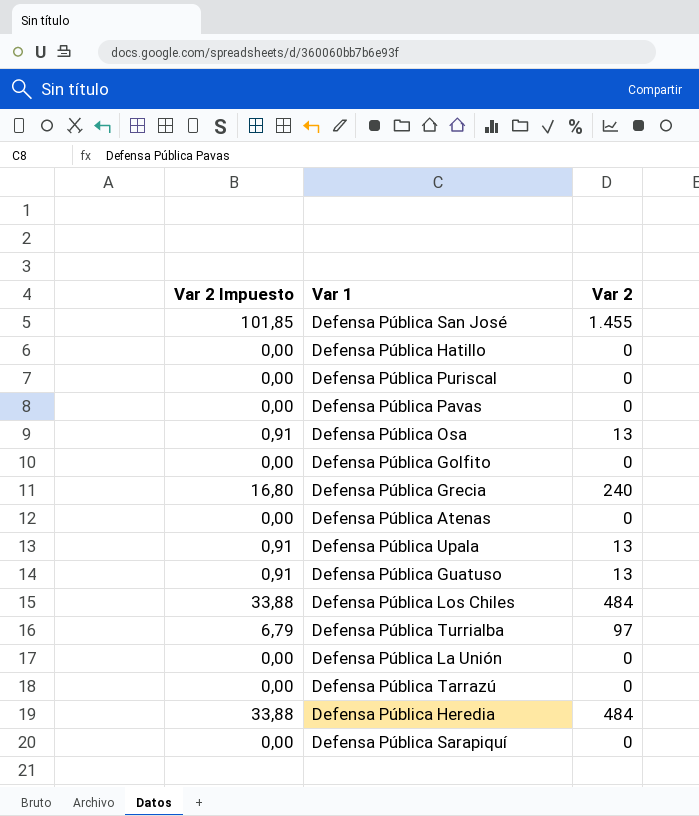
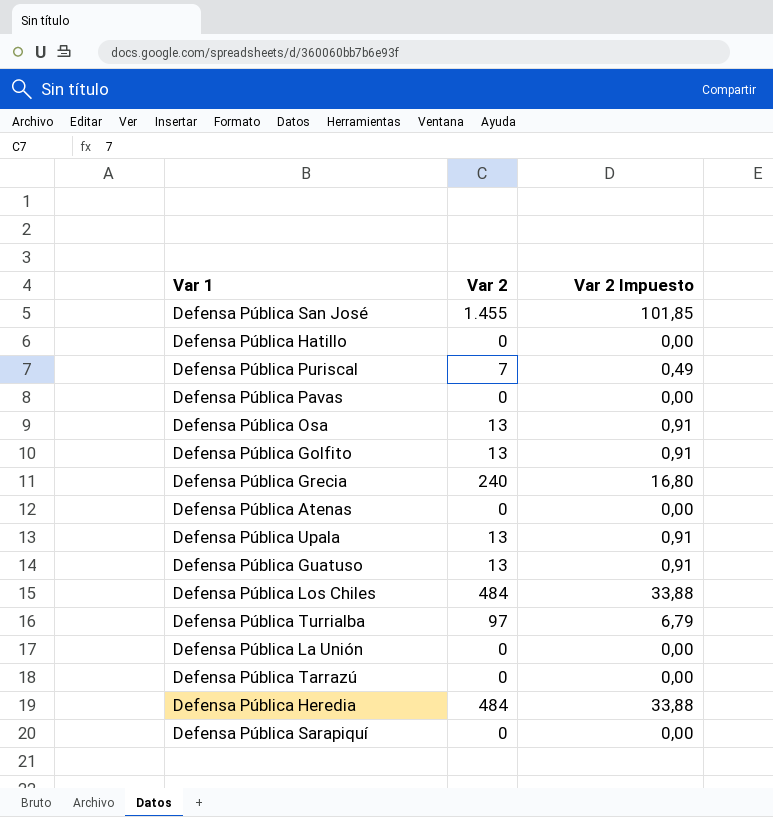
column Var 2 Impuesto | position: 1 -> 3
Defensa Pública Puriscal | Var 2: 0 -> 7
Defensa Pública Puriscal | Var 2 Impuesto: 0,00 -> 0,49
Defensa Pública Golfito | Var 2: 0 -> 13
Defensa Pública Golfito | Var 2 Impuesto: 0,00 -> 0,91

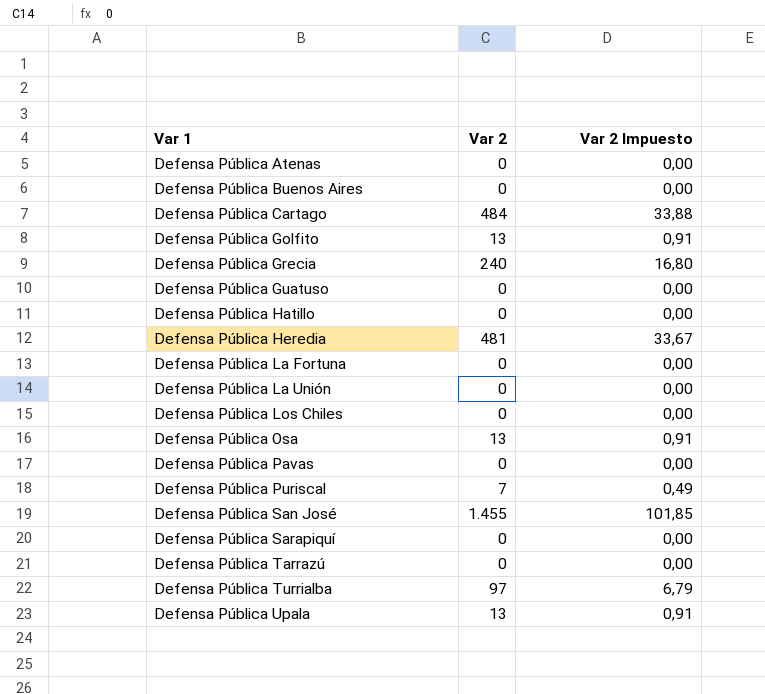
row order: none -> Var 1 ascending
row Defensa Pública Buenos Aires: none -> 0 | 0,00
row Defensa Pública Cartago: none -> 484 | 33,88
Defensa Pública Guatuso | Var 2: 13 -> 0
Defensa Pública Guatuso | Var 2 Impuesto: 0,91 -> 0,00
Defensa Pública Heredia | Var 2: 484 -> 481
Defensa Pública Heredia | Var 2 Impuesto: 33,88 -> 33,67
row Defensa Pública La Fortuna: none -> 0 | 0,00
Defensa Pública Los Chiles | Var 2: 484 -> 0
Defensa Pública Los Chiles | Var 2 Impuesto: 33,88 -> 0,00

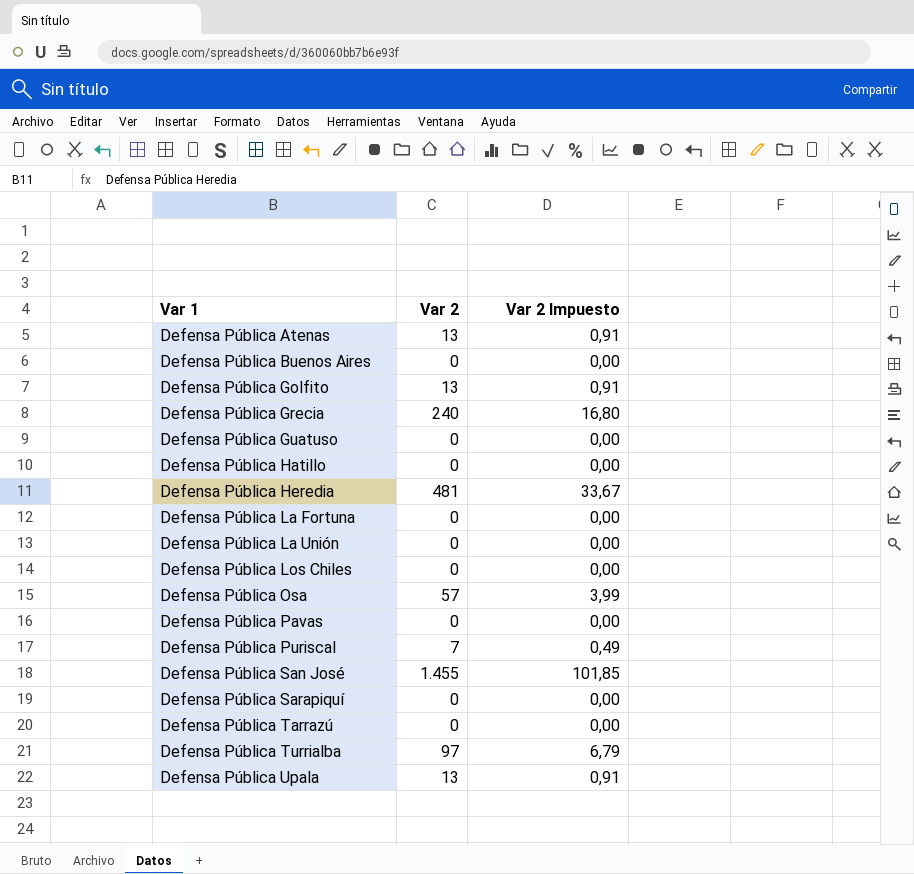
row Defensa Pública Cartago: 484 | 33,88 -> none
Defensa Pública Atenas | Var 2: 0 -> 13
Defensa Pública Atenas | Var 2 Impuesto: 0,00 -> 0,91
Defensa Pública Osa | Var 2: 13 -> 57
Defensa Pública Osa | Var 2 Impuesto: 0,91 -> 3,99

